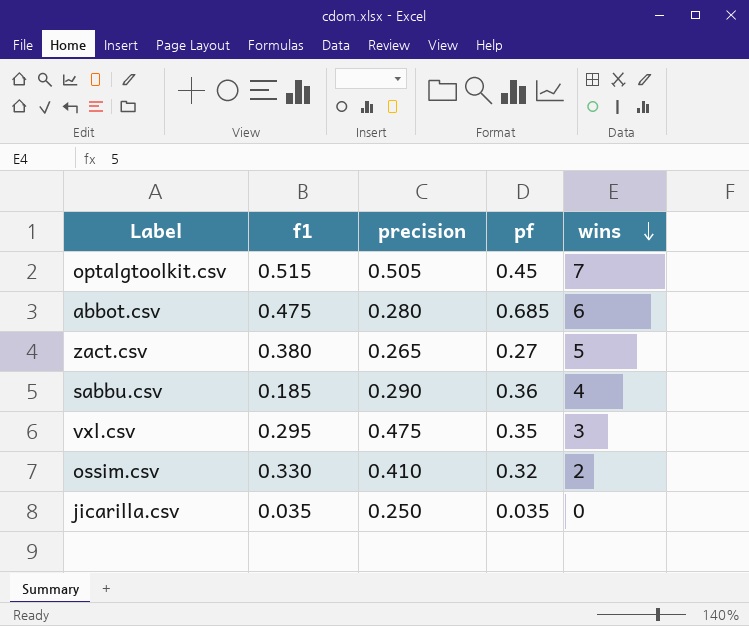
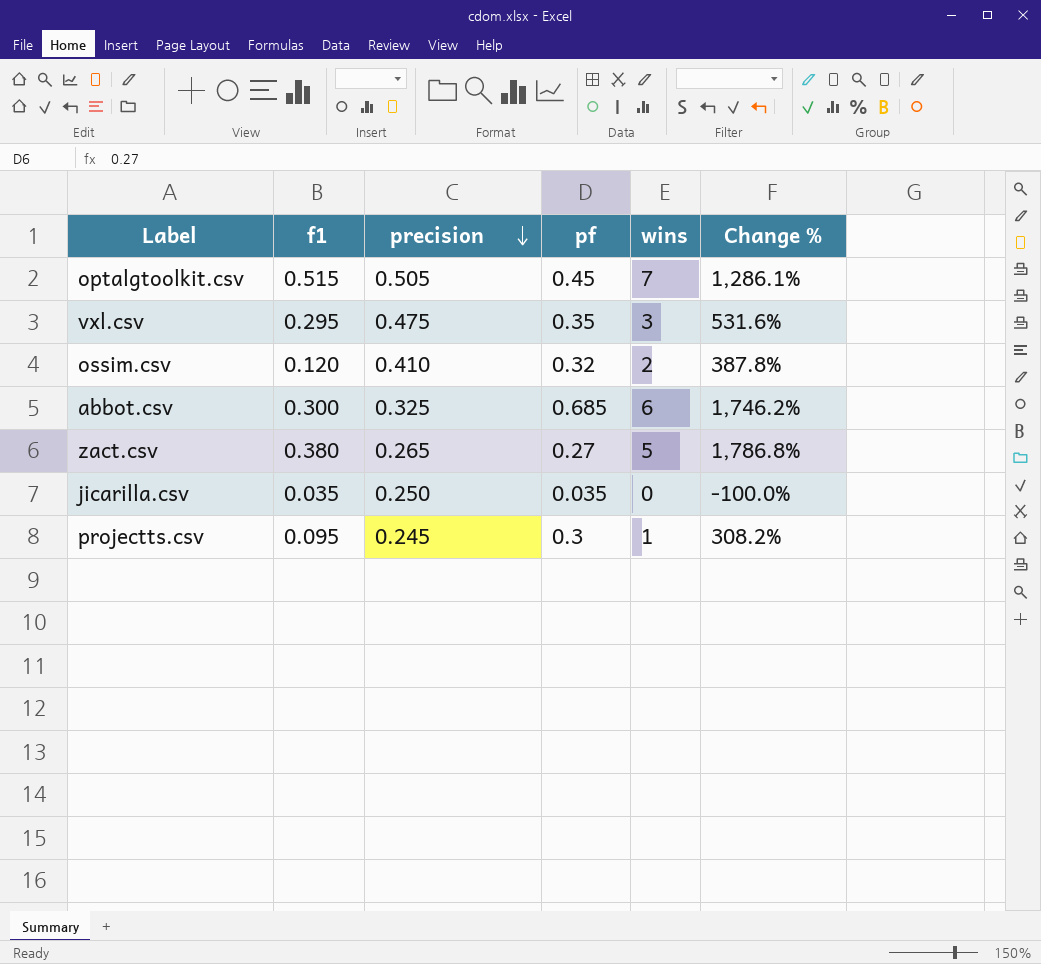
row order: wins descending -> precision descending
column Change % | formula: none -> ([wins] - [precision]) / [precision]
row sabbu.csv: 0.185 | 0.290 | 0.36 | 4 -> none
ossim.csv | f1: 0.330 -> 0.120
abbot.csv | f1: 0.475 -> 0.300
abbot.csv | precision: 0.280 -> 0.325
row projectts.csv: none -> 0.095 | 0.245 | 0.3 | 1 | 308.2%

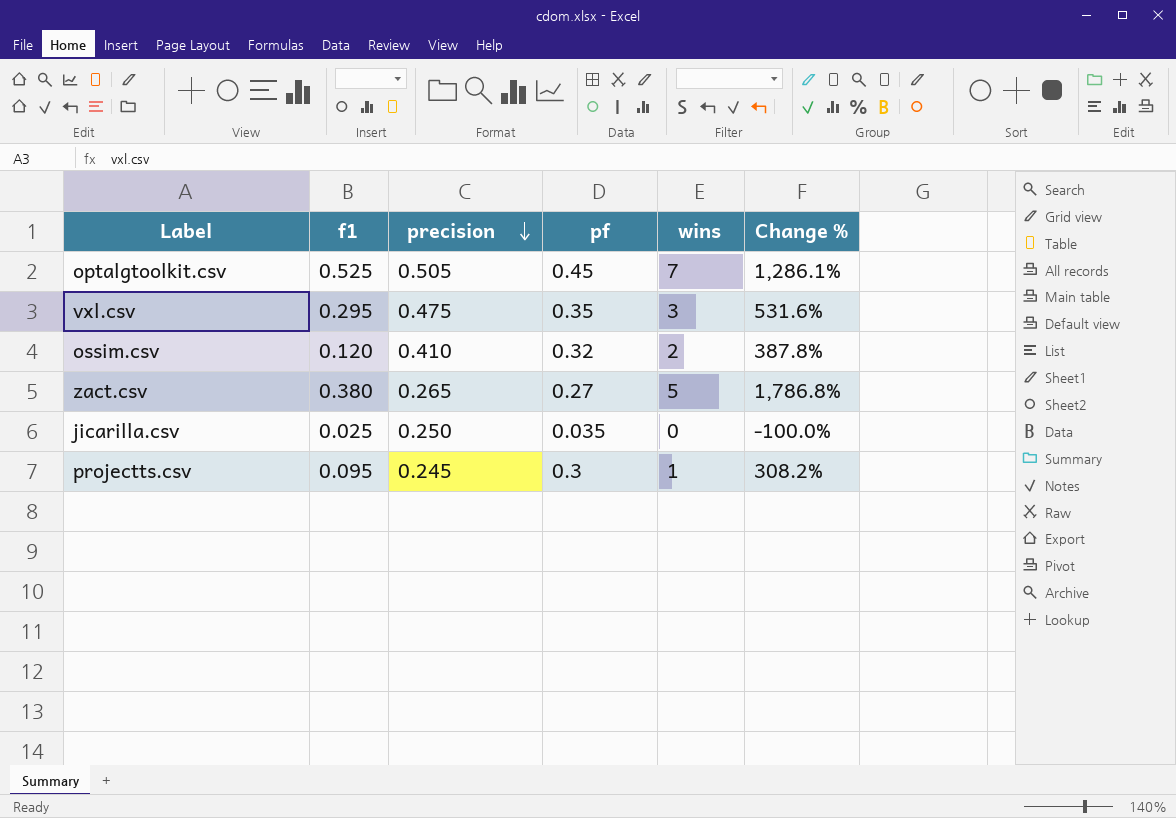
row abbot.csv: 0.300 | 0.325 | 0.685 | 6 | 1,746.2% -> none
optalgtoolkit.csv | f1: 0.515 -> 0.525
jicarilla.csv | f1: 0.035 -> 0.025

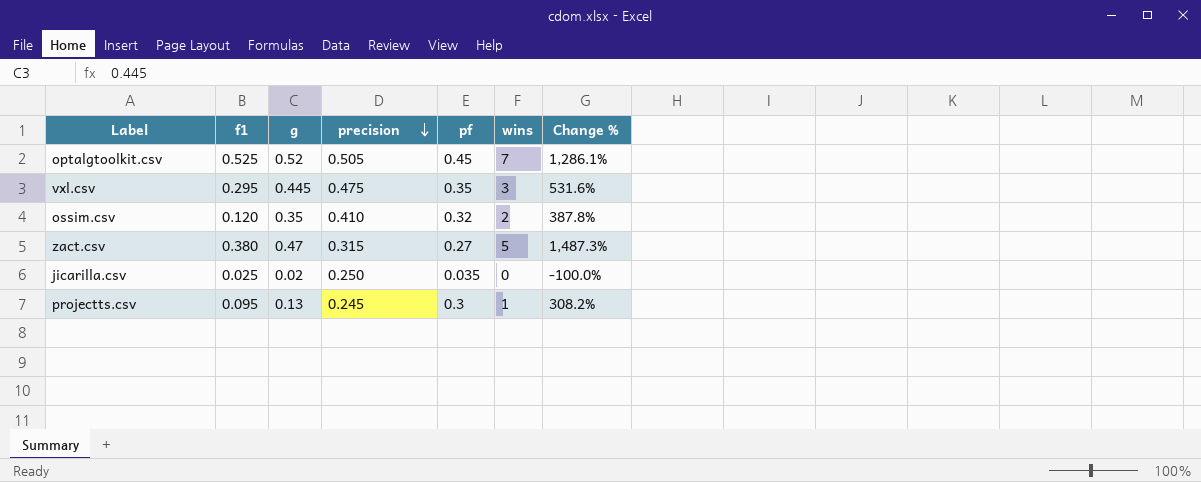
column g | position: none -> 3
zact.csv | precision: 0.265 -> 0.315
zact.csv | Change %: 1,786.8% -> 1,487.3%

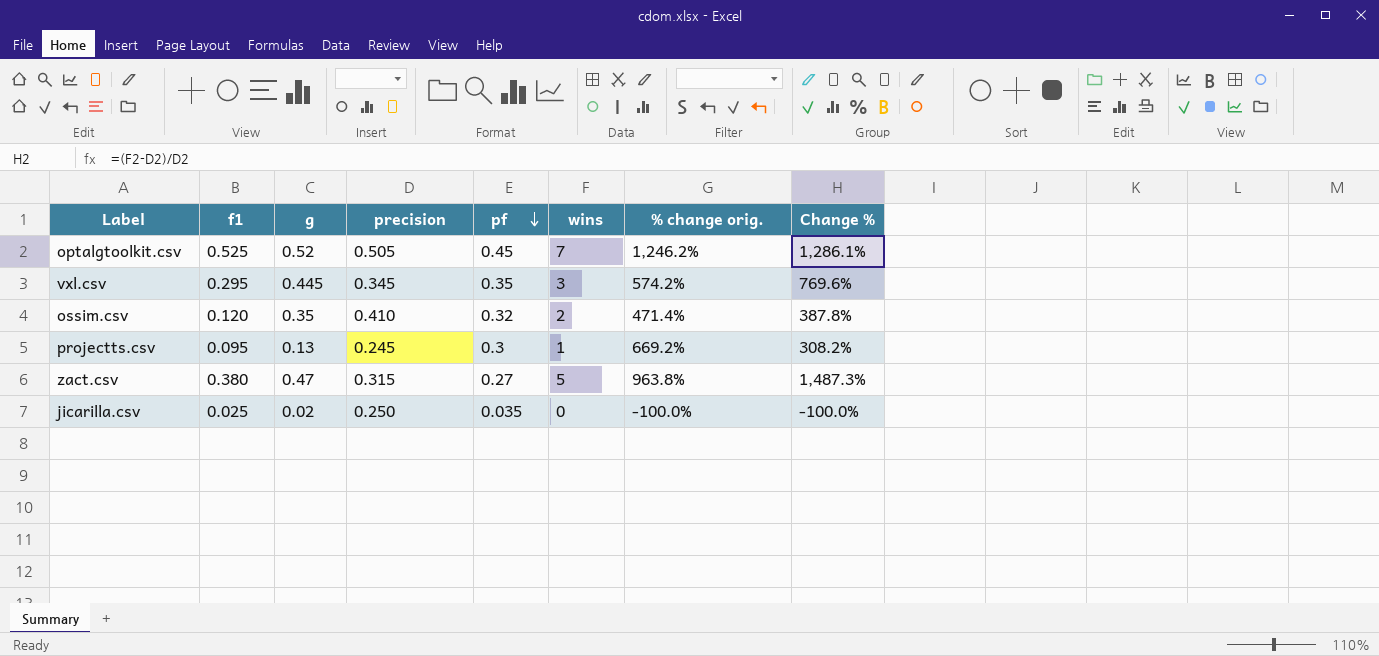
row order: precision descending -> pf descending
column % change orig. | formula: none -> ([wins] - [g]) / [g]
vxl.csv | precision: 0.475 -> 0.345
vxl.csv | Change %: 531.6% -> 769.6%

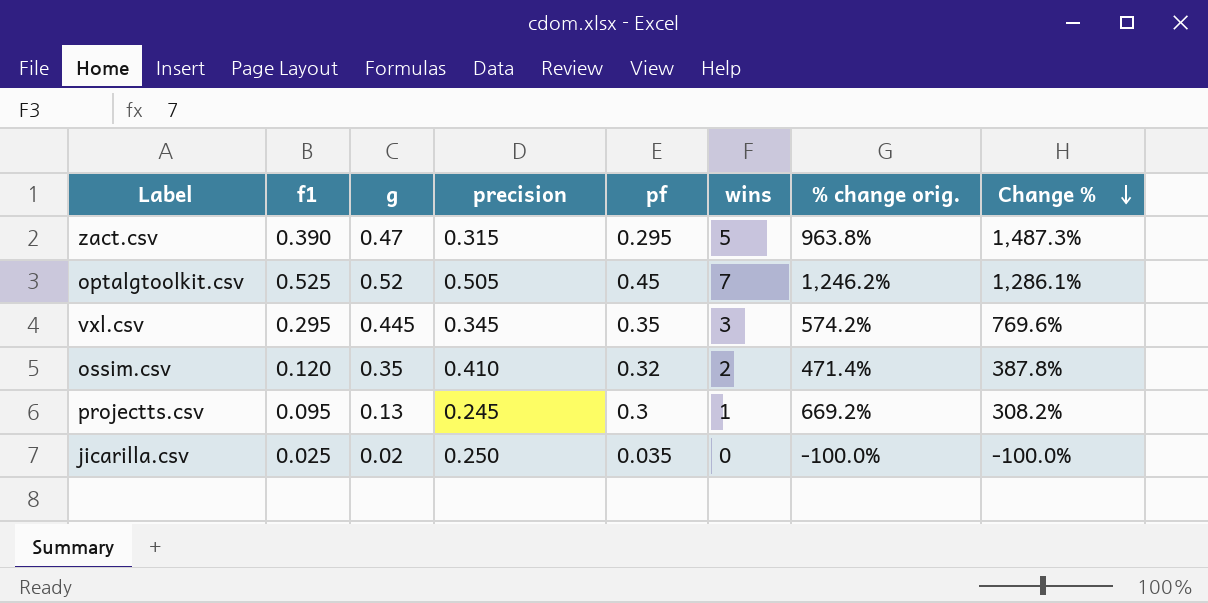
row order: pf descending -> Change % descending
zact.csv | f1: 0.380 -> 0.390
zact.csv | pf: 0.27 -> 0.295

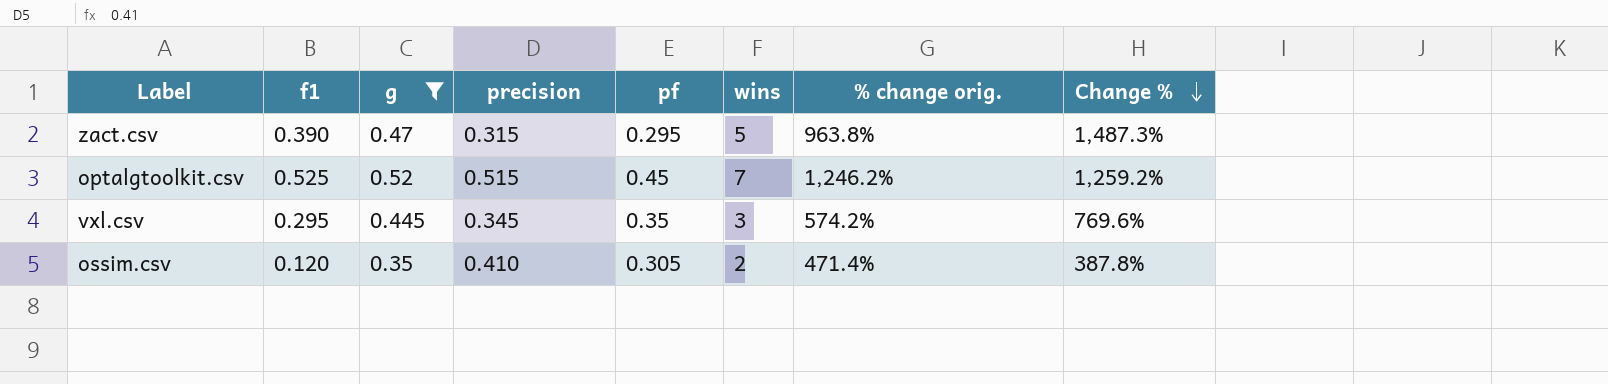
filter: none -> g >= 0.35
optalgtoolkit.csv | precision: 0.505 -> 0.515
optalgtoolkit.csv | Change %: 1,286.1% -> 1,259.2%
ossim.csv | pf: 0.32 -> 0.305

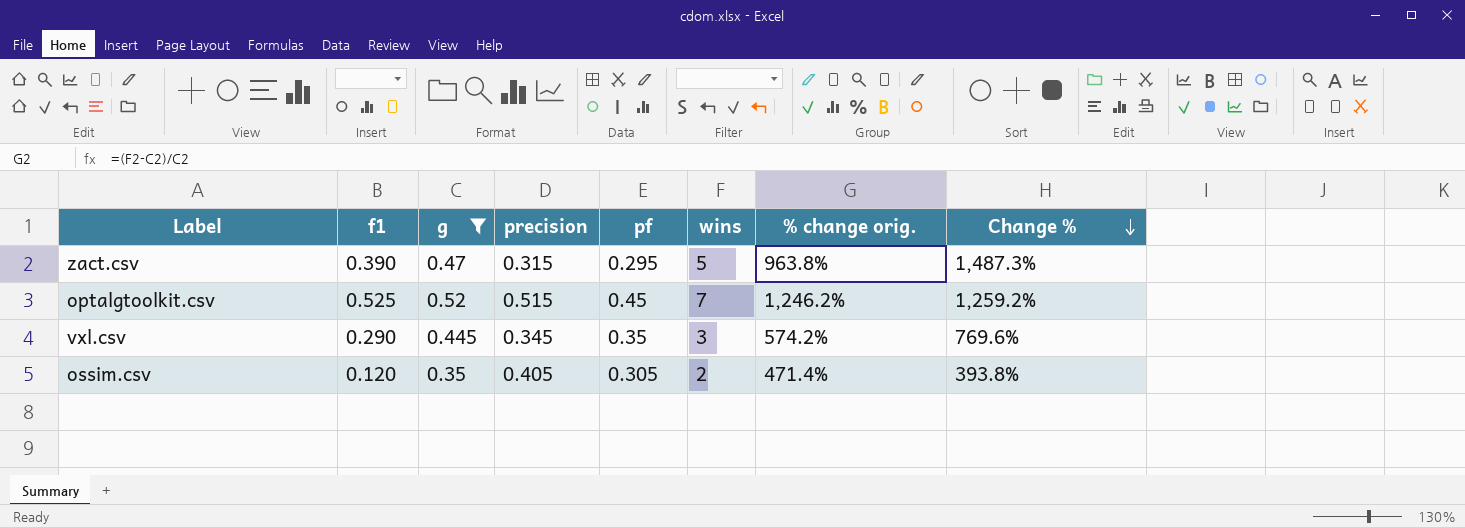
vxl.csv | f1: 0.295 -> 0.290
ossim.csv | precision: 0.410 -> 0.405
ossim.csv | Change %: 387.8% -> 393.8%

